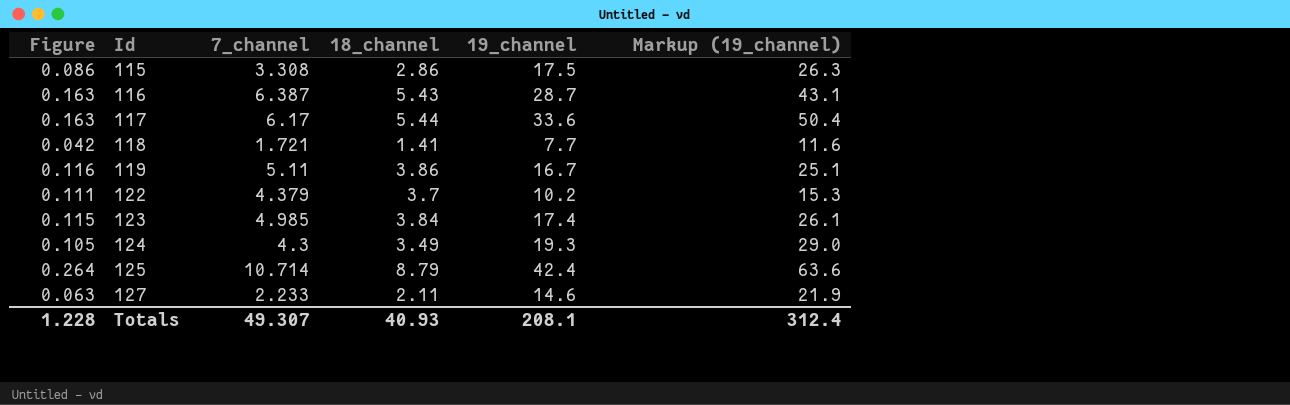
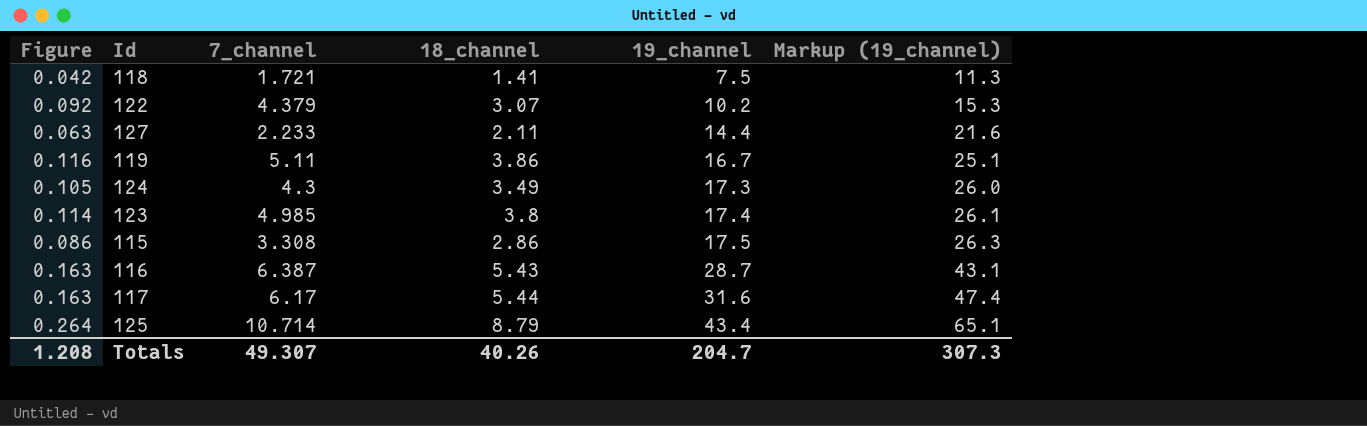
row order: Id ascending -> 19_channel ascending
118 | 19_channel: 7.7 -> 7.5
118 | Markup (19_channel): 11.6 -> 11.3
122 | Figure: 0.111 -> 0.092
122 | 18_channel: 3.7 -> 3.07
127 | 19_channel: 14.6 -> 14.4
127 | Markup (19_channel): 21.9 -> 21.6
124 | 19_channel: 19.3 -> 17.3
124 | Markup (19_channel): 29.0 -> 26.0
123 | Figure: 0.115 -> 0.114
123 | 18_channel: 3.84 -> 3.8
117 | 19_channel: 33.6 -> 31.6
117 | Markup (19_channel): 50.4 -> 47.4
125 | 19_channel: 42.4 -> 43.4
125 | Markup (19_channel): 63.6 -> 65.1
Totals | Figure: 1.228 -> 1.208
Totals | 18_channel: 40.93 -> 40.26
Totals | 19_channel: 208.1 -> 204.7
Totals | Markup (19_channel): 312.4 -> 307.3

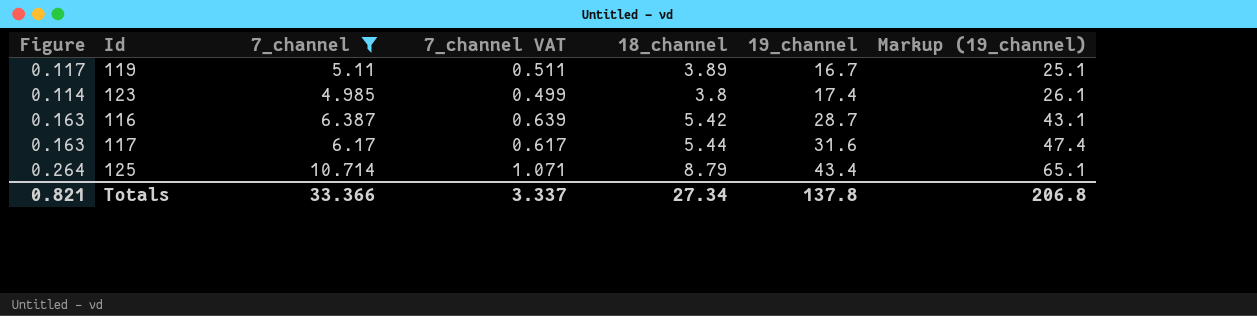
filter: none -> 7_channel >= 4.985
column 7_channel VAT | formula: none -> [7_channel] * 0.1
119 | Figure: 0.116 -> 0.117
119 | 18_channel: 3.86 -> 3.89
116 | 18_channel: 5.43 -> 5.42
Totals | Figure: 1.208 -> 0.821
Totals | 7_channel: 49.307 -> 33.366
Totals | 18_channel: 40.26 -> 27.34
Totals | 19_channel: 204.7 -> 137.8
Totals | Markup (19_channel): 307.3 -> 206.8

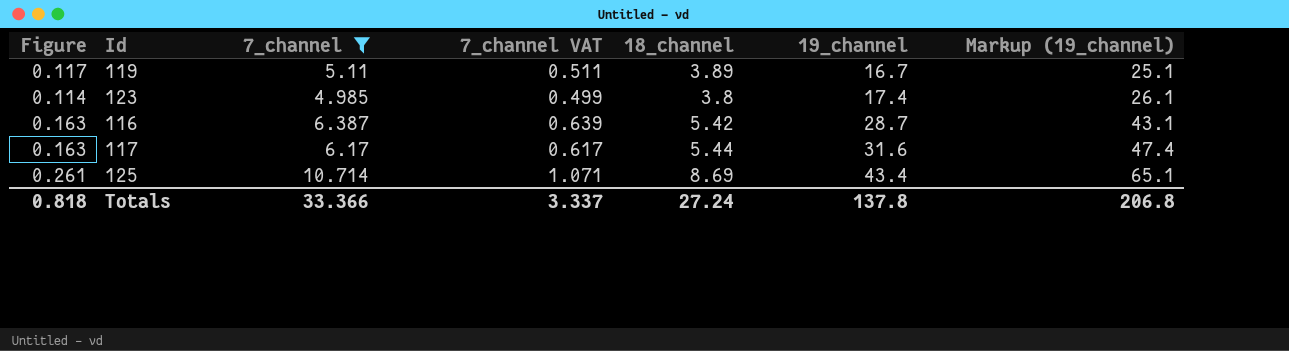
125 | Figure: 0.264 -> 0.261
125 | 18_channel: 8.79 -> 8.69
Totals | Figure: 0.821 -> 0.818
Totals | 18_channel: 27.34 -> 27.24

